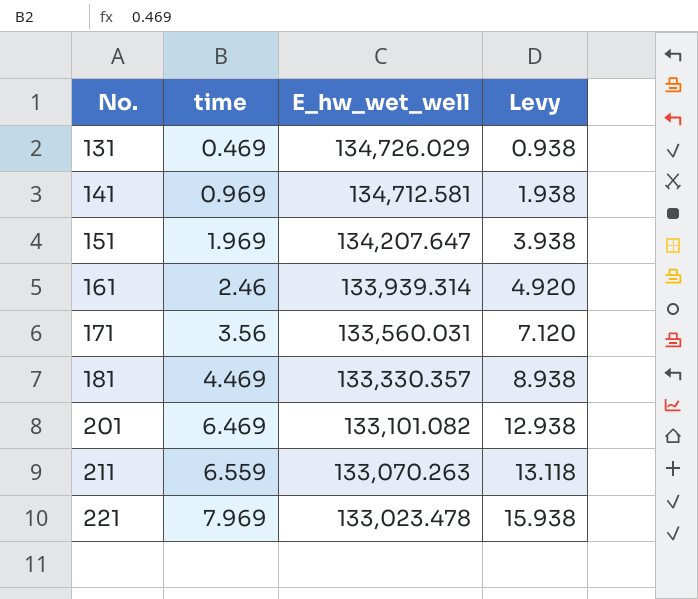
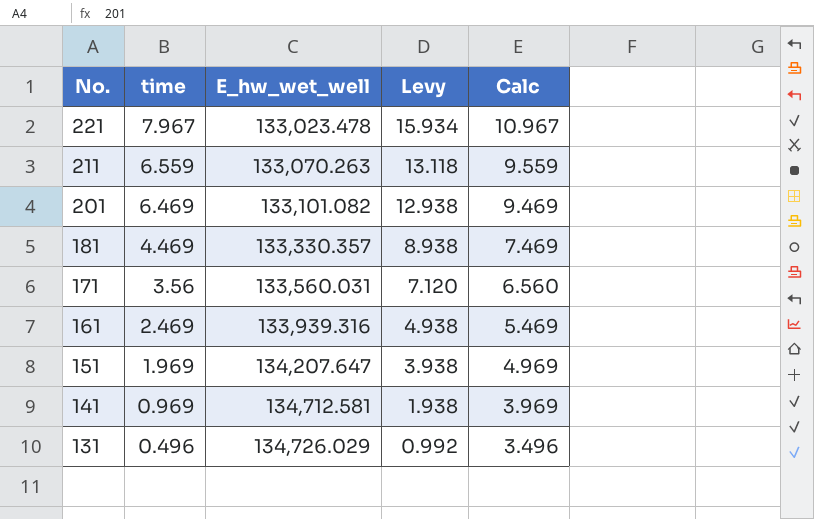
row order: No. ascending -> No. descending
column Calc | formula: none -> [time] + 3
221 | time: 7.969 -> 7.967
221 | Levy: 15.938 -> 15.934
161 | time: 2.46 -> 2.469
161 | E_hw_wet_well: 133,939.314 -> 133,939.316
161 | Levy: 4.920 -> 4.938
131 | time: 0.469 -> 0.496
131 | Levy: 0.938 -> 0.992

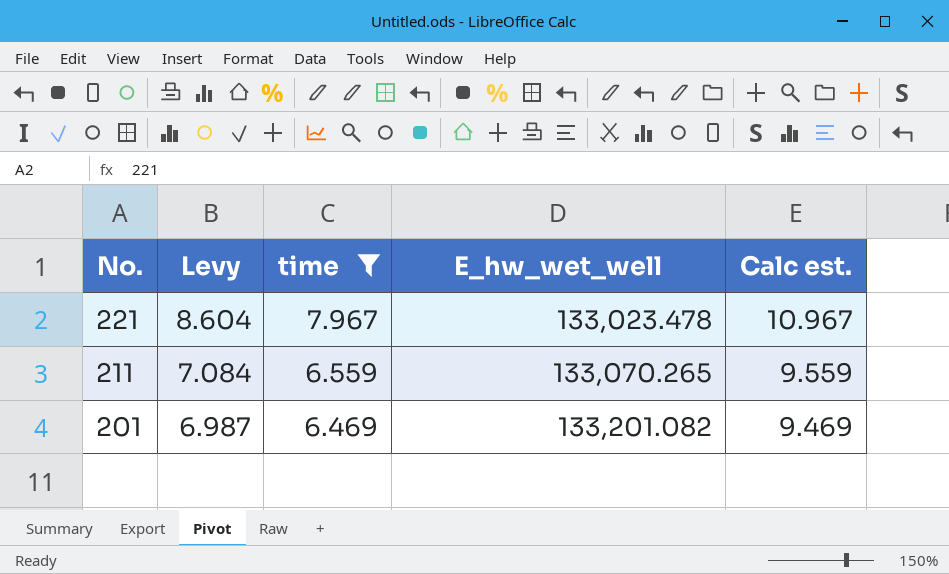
filter: none -> time >= 6.469
column Levy | formula: [time] * 2 -> [time] * 1.08
column Levy | position: 4 -> 2
column name: Calc -> Calc est.
211 | E_hw_wet_well: 133,070.263 -> 133,070.265
201 | E_hw_wet_well: 133,101.082 -> 133,201.082

